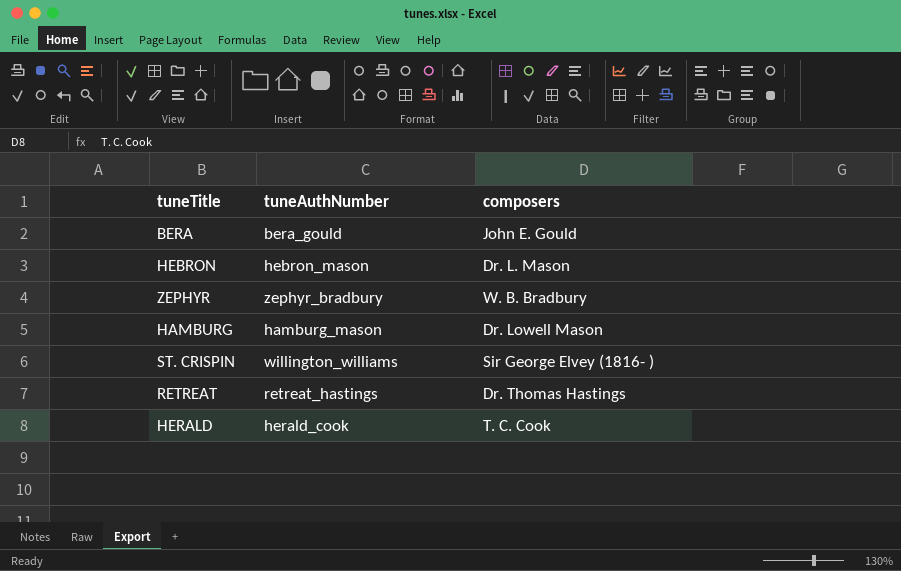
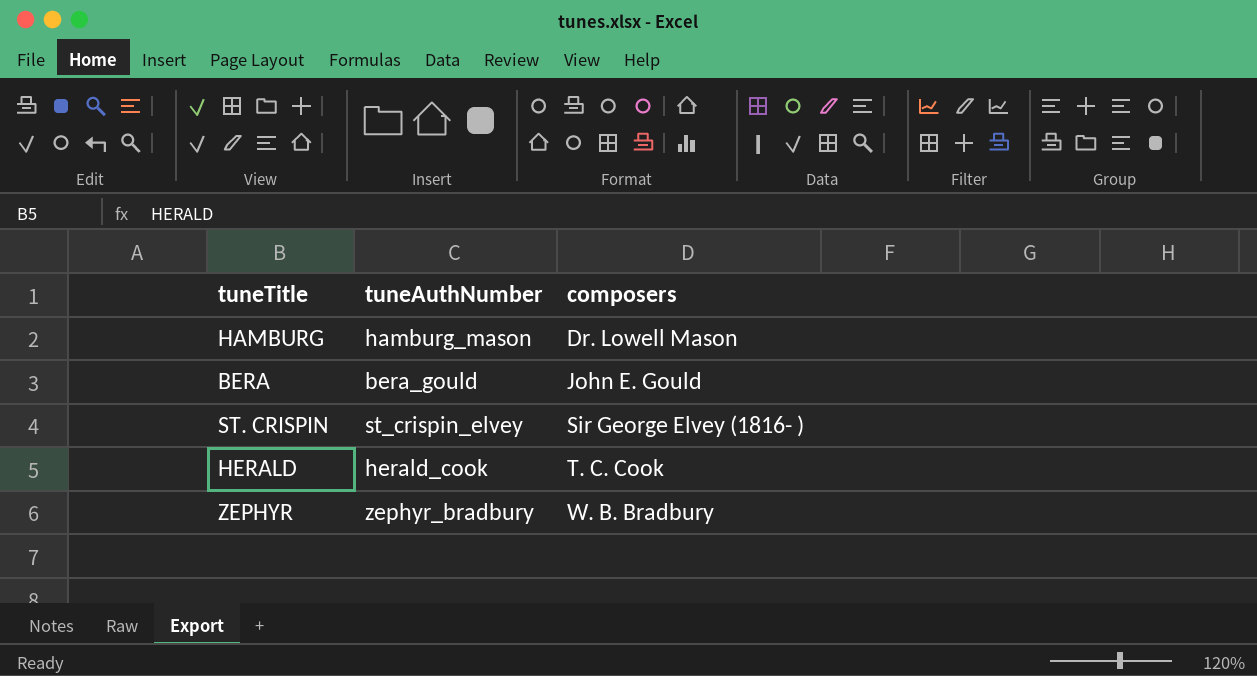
row order: none -> composers ascending
row HEBRON: hebron_mason | Dr. L. Mason -> none
row RETREAT: retreat_hastings | Dr. Thomas Hastings -> none
ST. CRISPIN | tuneAuthNumber: willington_williams -> st_crispin_elvey

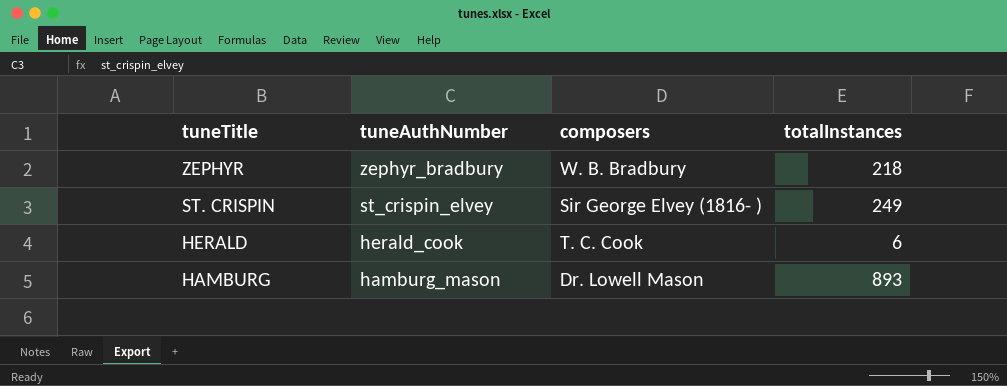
row order: composers ascending -> tuneTitle descending
column totalInstances | position: none -> 4
row BERA: bera_gould | John E. Gould -> none

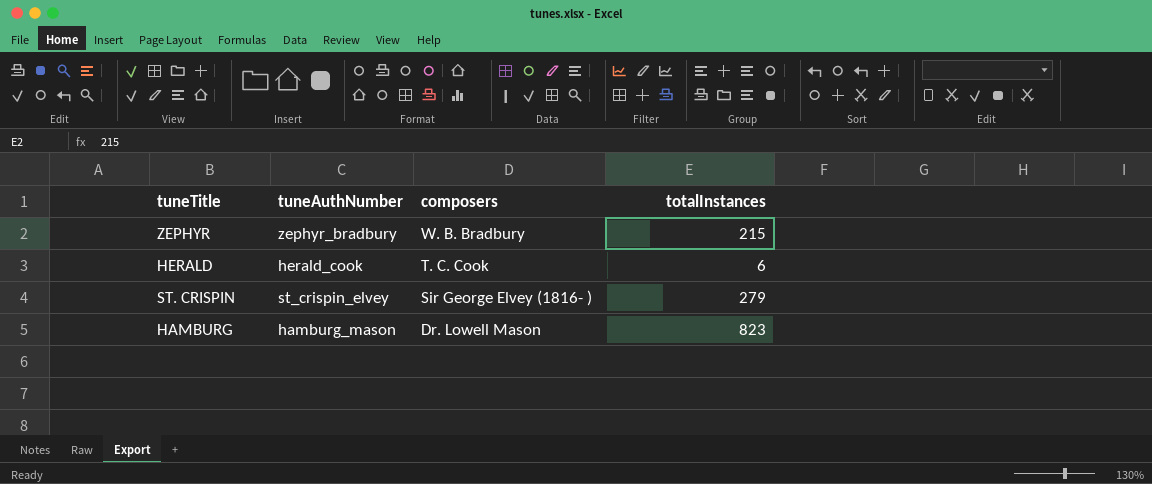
row order: tuneTitle descending -> composers descending
ZEPHYR | totalInstances: 218 -> 215
ST. CRISPIN | totalInstances: 249 -> 279
HAMBURG | totalInstances: 893 -> 823

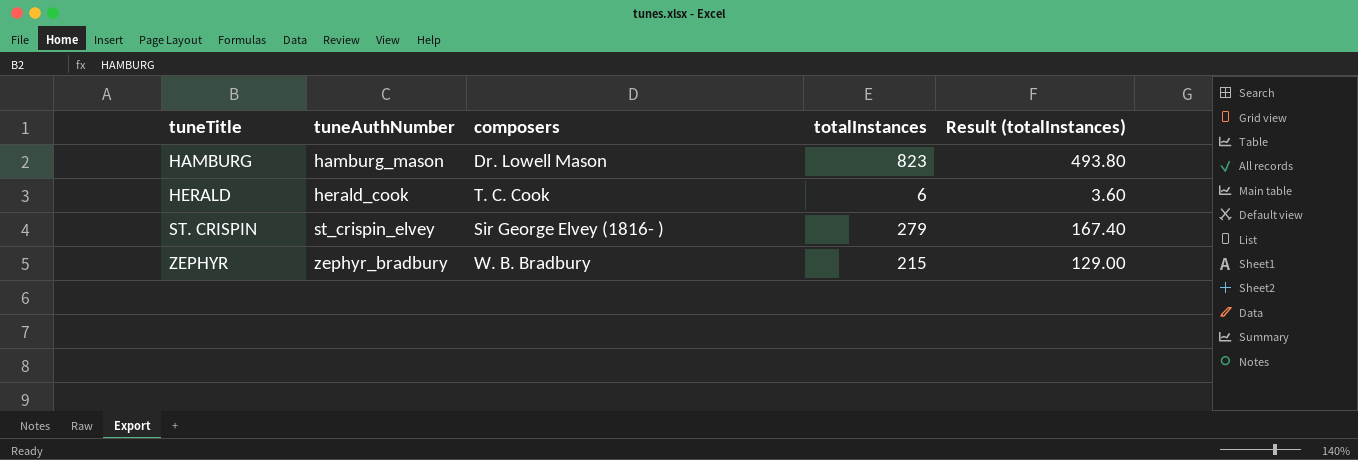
row order: composers descending -> tuneTitle ascending
column Result (totalInstances) | formula: none -> [totalInstances] * 0.6

